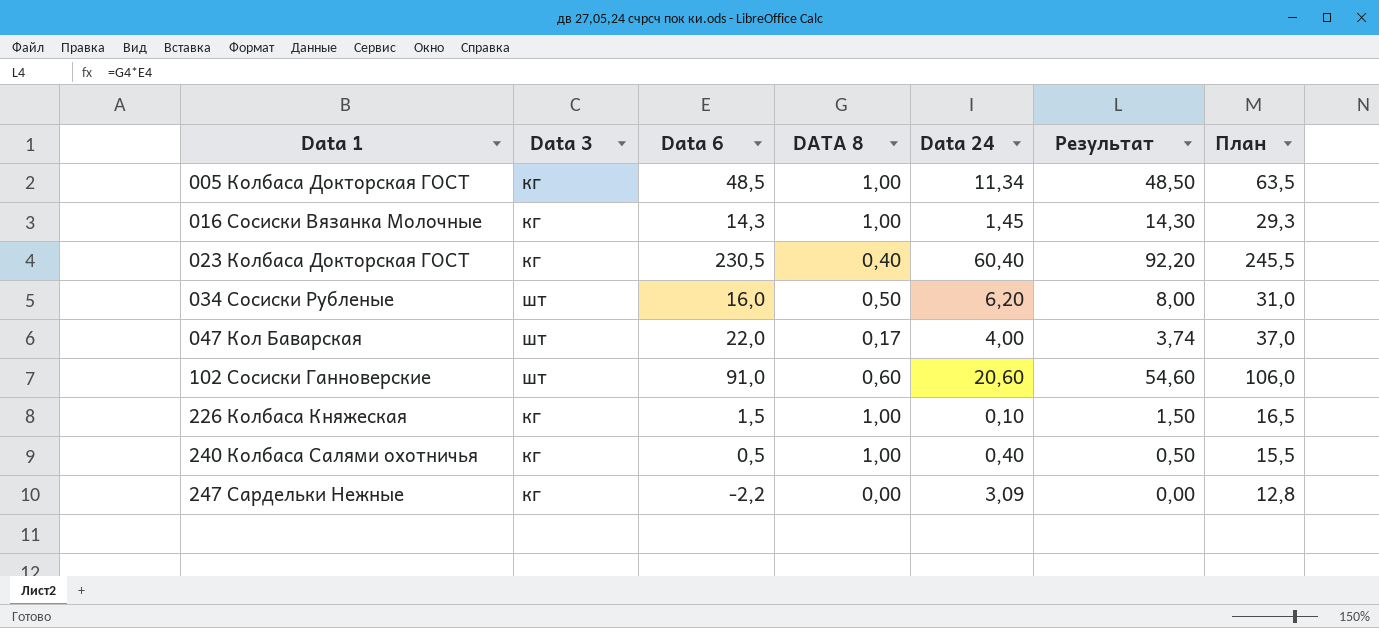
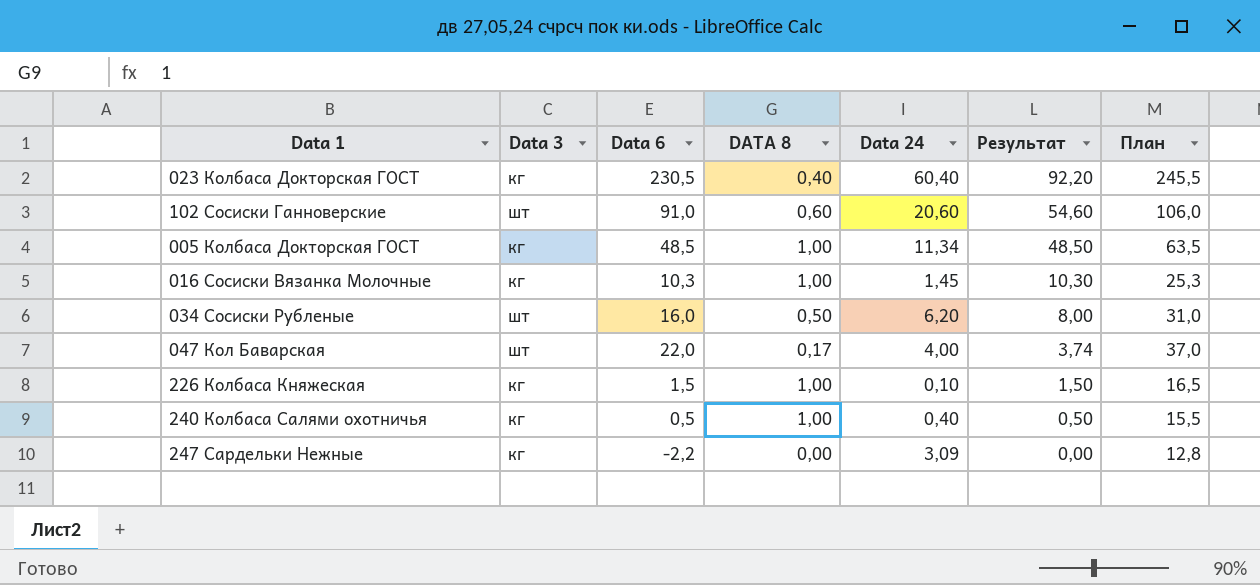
row order: Data 1 ascending -> Результат descending
016 Сосиски Вязанка Молочные | Data 6: 14,3 -> 10,3
016 Сосиски Вязанка Молочные | Результат: 14,30 -> 10,30
016 Сосиски Вязанка Молочные | План: 29,3 -> 25,3

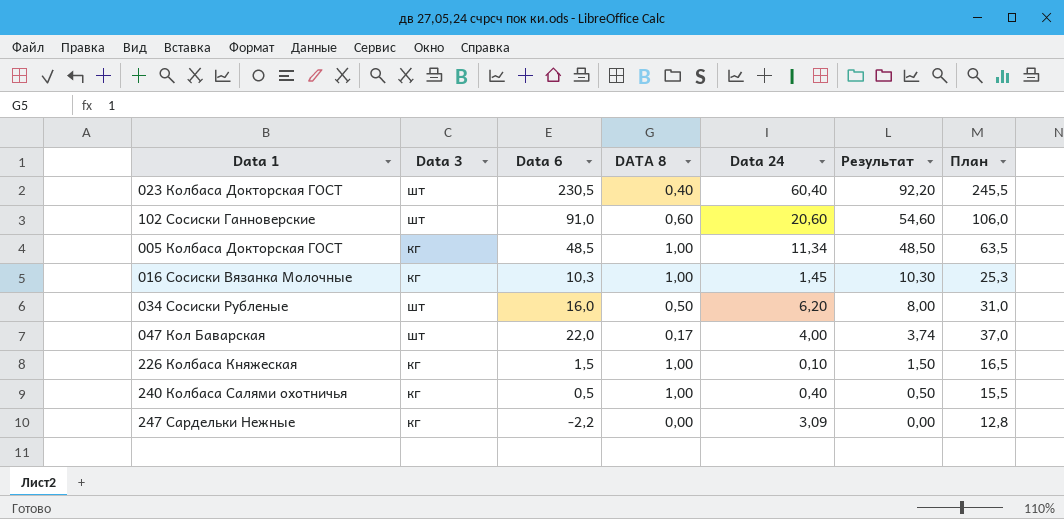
023 Колбаса Докторская ГОСТ | Data 3: кг -> шт

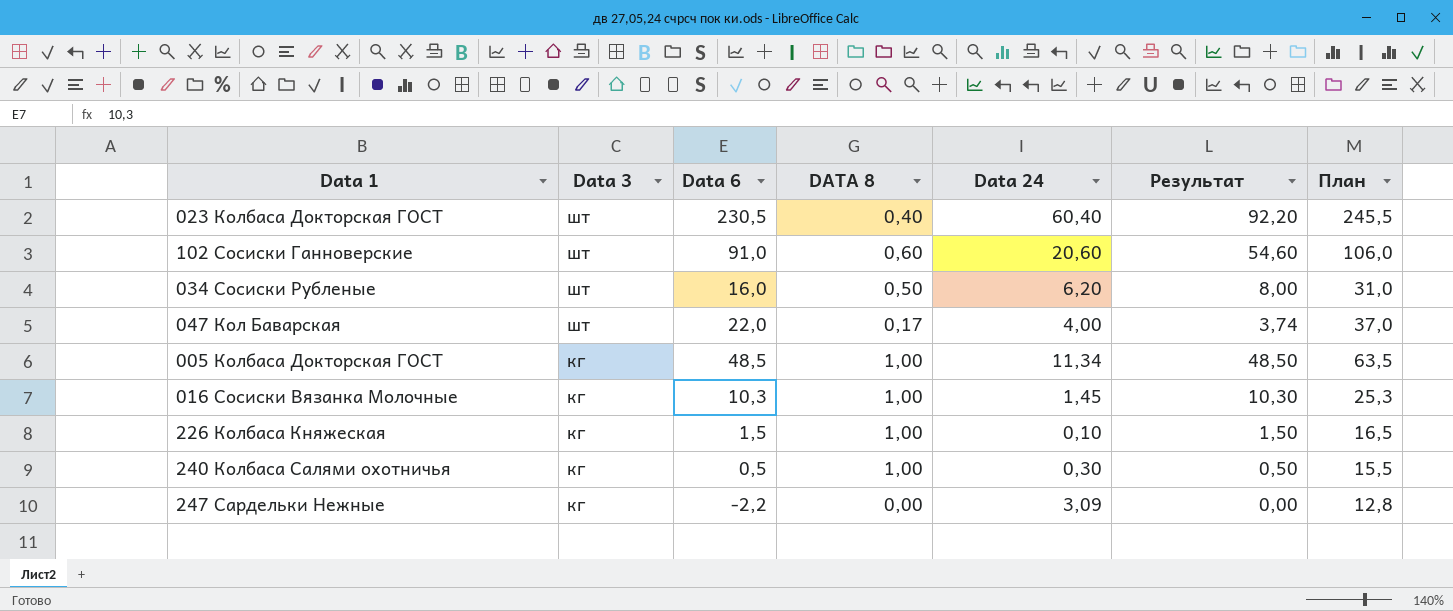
row order: Результат descending -> Data 3 descending
240 Колбаса Салями охотничья | Data 24: 0,40 -> 0,30

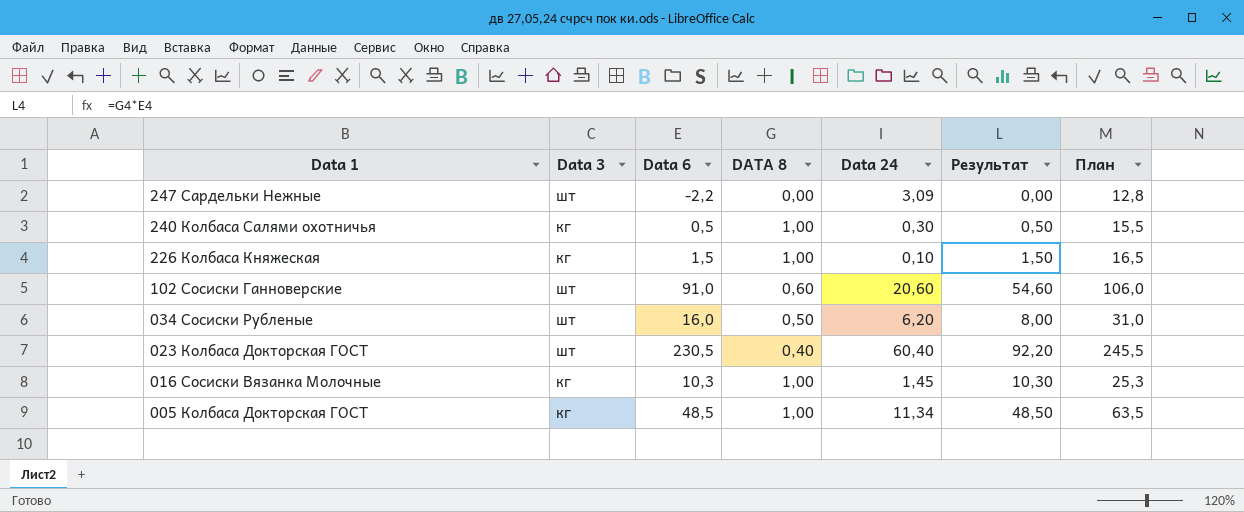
row order: Data 3 descending -> Data 1 descending
row 047 Кол Баварская: шт | 22,0 | 0,17 | 4,00 | 3,74 | 37,0 -> none
247 Сардельки Нежные | Data 3: кг -> шт

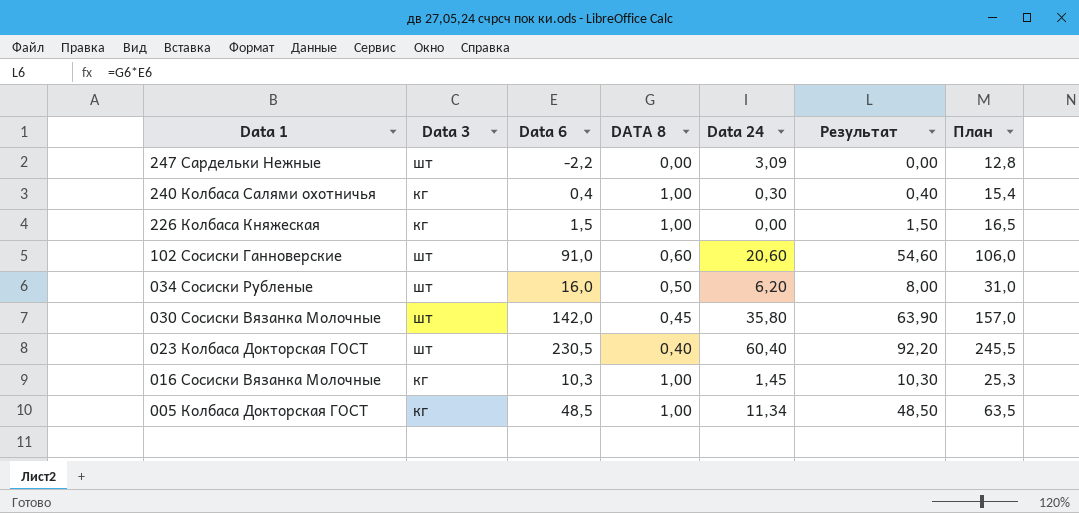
240 Колбаса Салями охотничья | Data 6: 0,5 -> 0,4
240 Колбаса Салями охотничья | Результат: 0,50 -> 0,40
240 Колбаса Салями охотничья | План: 15,5 -> 15,4
226 Колбаса Княжеская | Data 24: 0,10 -> 0,00
row 030 Сосиски Вязанка Молочные: none -> шт | 142,0 | 0,45 | 35,80 | 63,90 | 157,0

